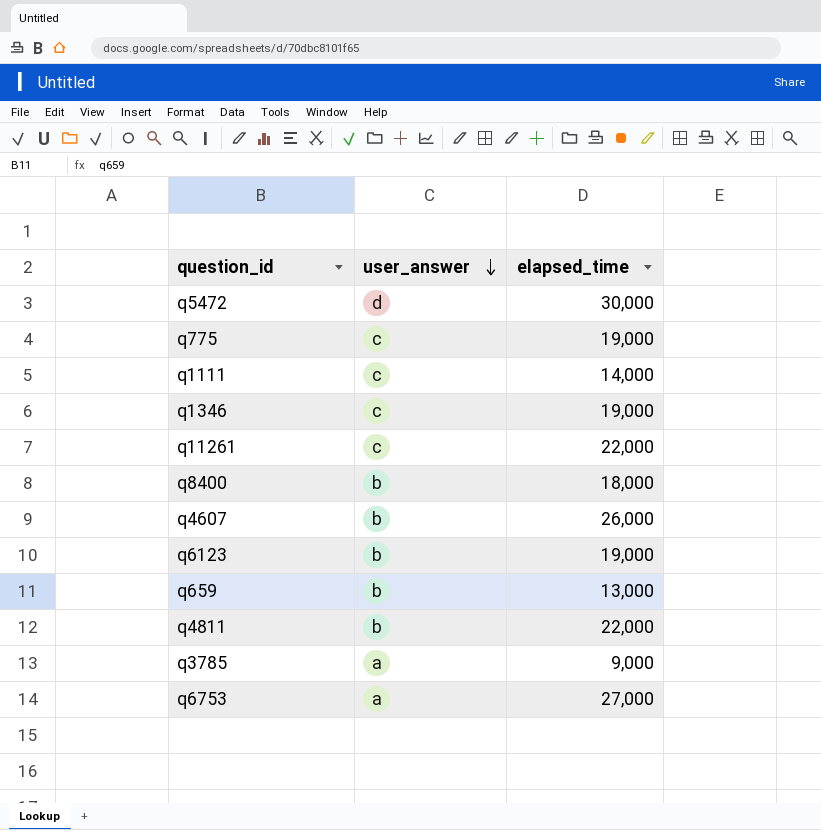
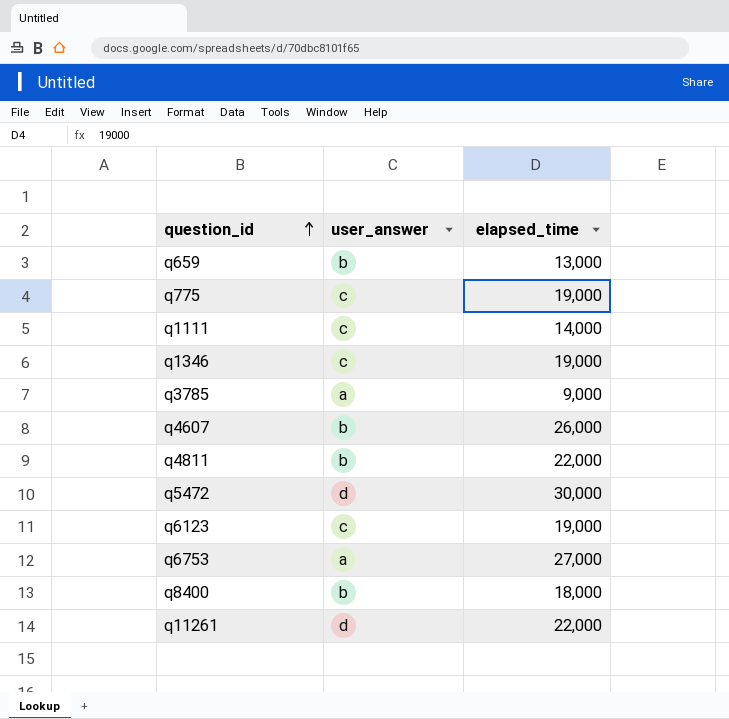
row order: user_answer descending -> question_id ascending
q6123 | user_answer: b -> c
q11261 | user_answer: c -> d

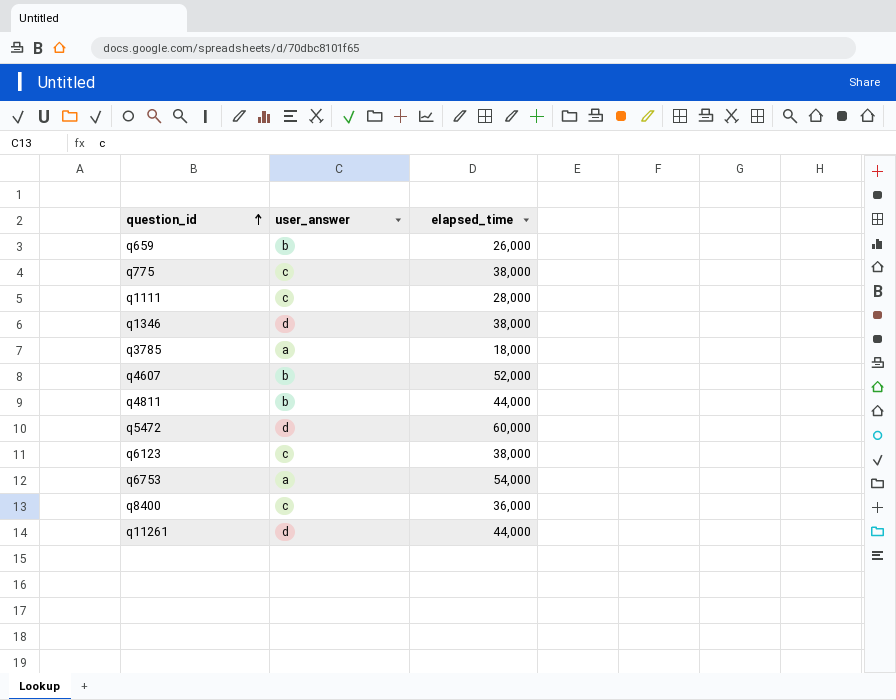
q659 | elapsed_time: 13,000 -> 26,000
q775 | elapsed_time: 19,000 -> 38,000
q1111 | elapsed_time: 14,000 -> 28,000
q1346 | user_answer: c -> d
q1346 | elapsed_time: 19,000 -> 38,000
q3785 | elapsed_time: 9,000 -> 18,000
q4607 | elapsed_time: 26,000 -> 52,000
q4811 | elapsed_time: 22,000 -> 44,000
q5472 | elapsed_time: 30,000 -> 60,000
q6123 | elapsed_time: 19,000 -> 38,000
q6753 | elapsed_time: 27,000 -> 54,000
q8400 | user_answer: b -> c
q8400 | elapsed_time: 18,000 -> 36,000
q11261 | elapsed_time: 22,000 -> 44,000

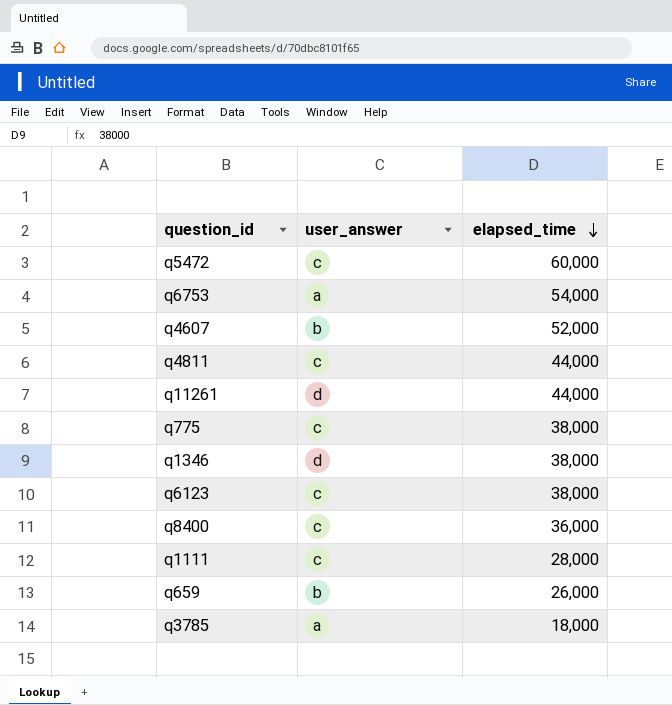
row order: question_id ascending -> elapsed_time descending
q5472 | user_answer: d -> c
q4811 | user_answer: b -> c

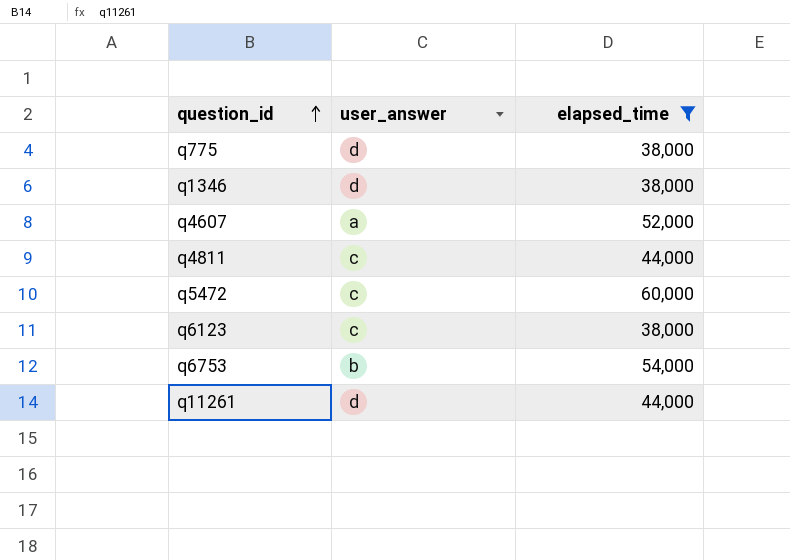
filter: none -> elapsed_time >= 38,000
row order: elapsed_time descending -> question_id ascending
q775 | user_answer: c -> d
q4607 | user_answer: b -> a
q6753 | user_answer: a -> b

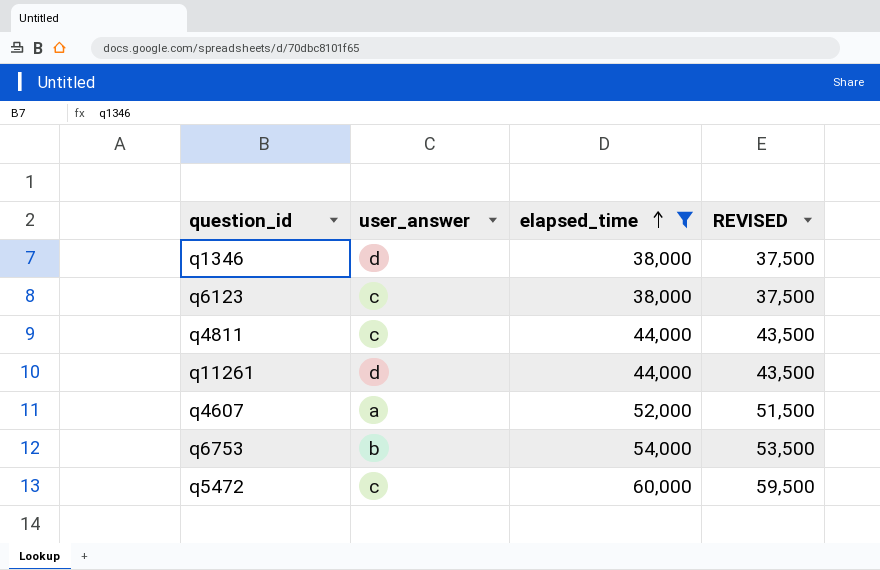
row order: question_id ascending -> elapsed_time ascending
column REVISED | formula: none -> [elapsed_time] - 500
row q775: d | 38,000 -> none

